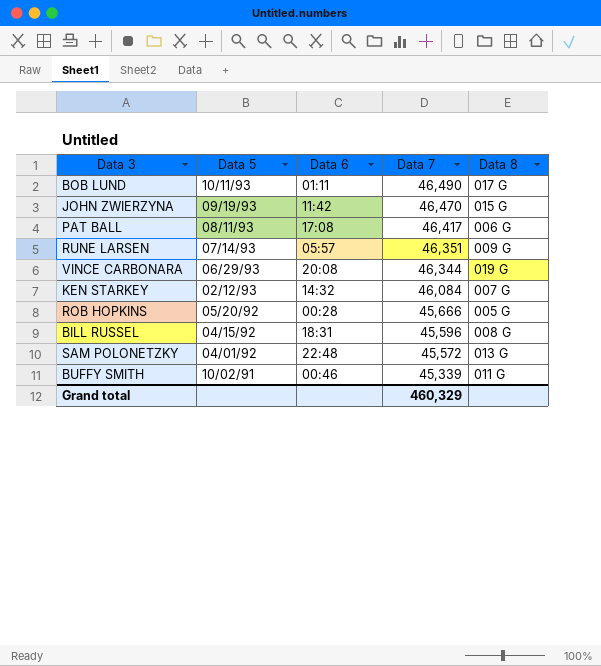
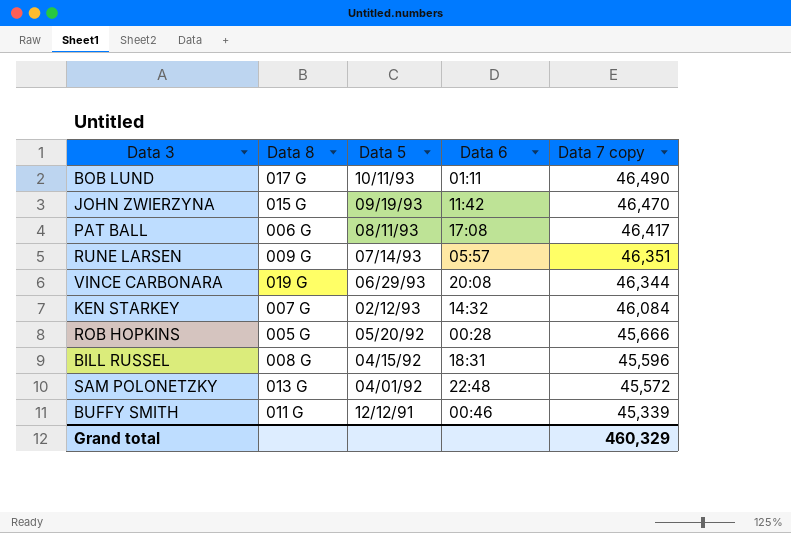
column Data 8 | position: 5 -> 2
column name: Data 7 -> Data 7 copy
BUFFY SMITH | Data 5: 10/02/91 -> 12/12/91

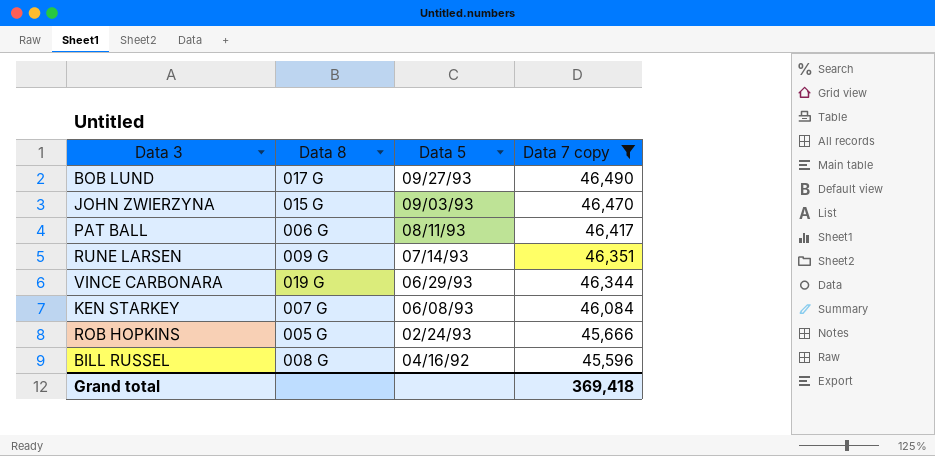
filter: none -> Data 7 copy >= 45,596
column Data 6 | position: 4 -> none
BOB LUND | Data 5: 10/11/93 -> 09/27/93
JOHN ZWIERZYNA | Data 5: 09/19/93 -> 09/03/93
KEN STARKEY | Data 5: 02/12/93 -> 06/08/93
ROB HOPKINS | Data 5: 05/20/92 -> 02/24/93
BILL RUSSEL | Data 5: 04/15/92 -> 04/16/92
Grand total | Data 7 copy: 460,329 -> 369,418

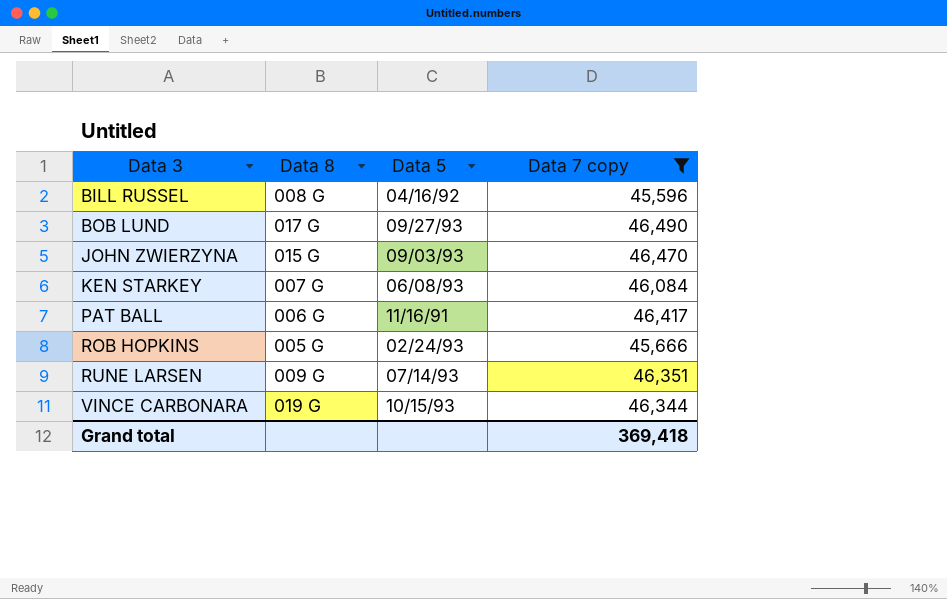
row order: Data 5 descending -> Data 3 ascending
PAT BALL | Data 5: 08/11/93 -> 11/16/91
VINCE CARBONARA | Data 5: 06/29/93 -> 10/15/93

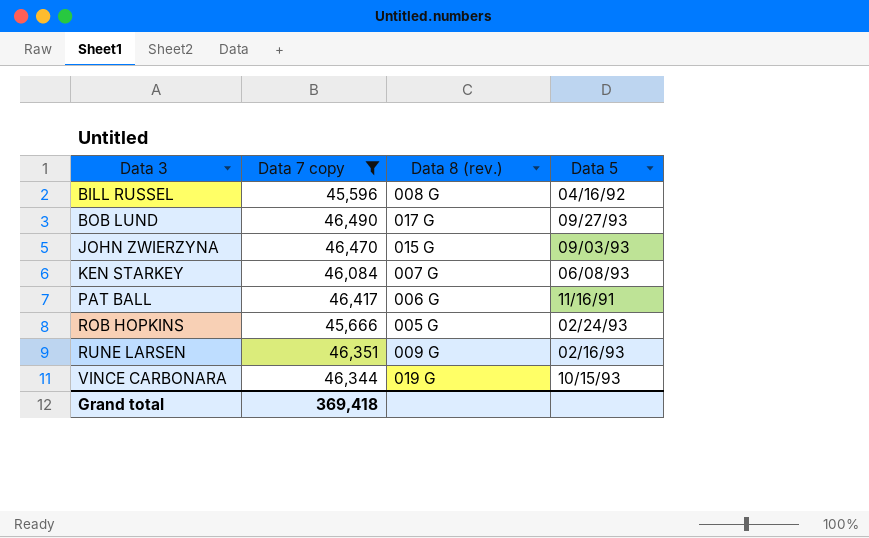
column Data 7 copy | position: 4 -> 2
column name: Data 8 -> Data 8 (rev.)
RUNE LARSEN | Data 5: 07/14/93 -> 02/16/93

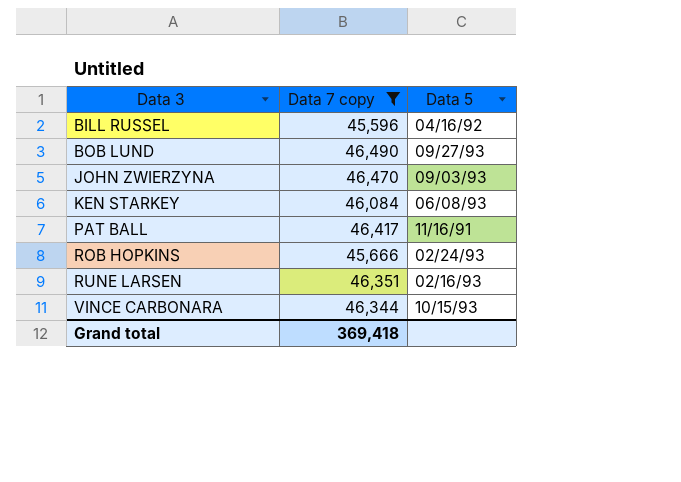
column Data 8 (rev.) | position: 3 -> none

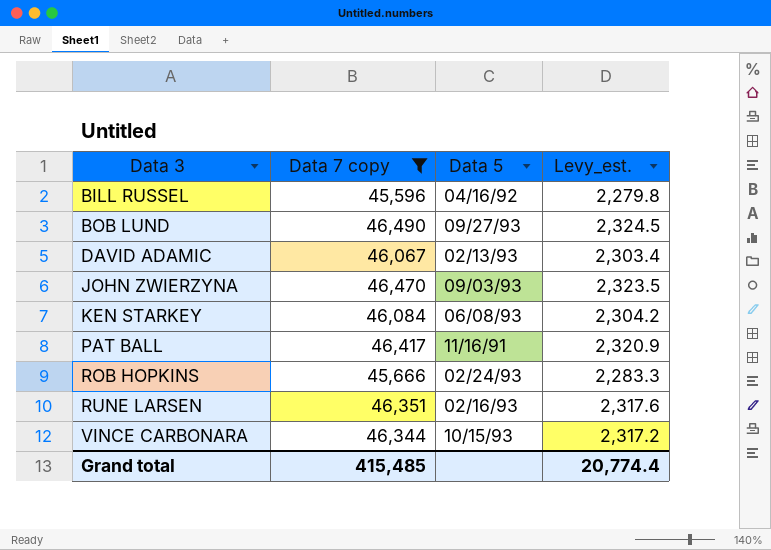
column Levy_est. | formula: none -> [Data 7 copy] * 0.05
row DAVID ADAMIC: none -> 46,067 | 02/13/93 | 2,303.4
Grand total | Data 7 copy: 369,418 -> 415,485

